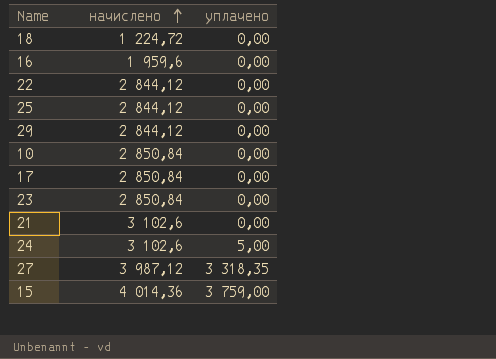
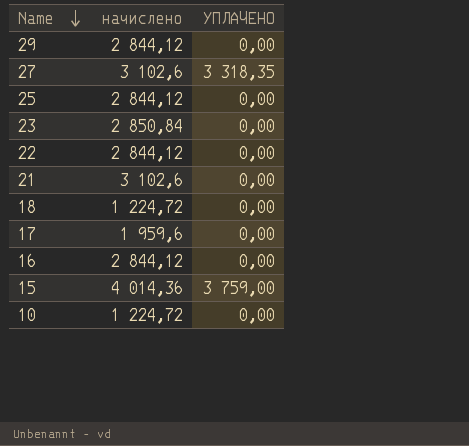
row order: начислено ascending -> Name descending
column name: уплачено -> УПЛАЧЕНО
row 24: 3 102,6 | 5,00 -> none
27 | начислено: 3 987,12 -> 3 102,6
17 | начислено: 2 850,84 -> 1 959,6
16 | начислено: 1 959,6 -> 2 844,12
10 | начислено: 2 850,84 -> 1 224,72

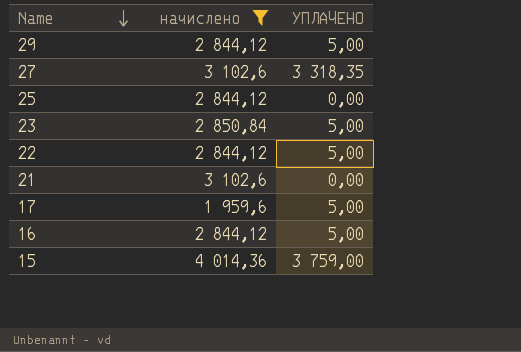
filter: none -> начислено != 1 224,72
29 | УПЛАЧЕНО: 0,00 -> 5,00
23 | УПЛАЧЕНО: 0,00 -> 5,00
22 | УПЛАЧЕНО: 0,00 -> 5,00
17 | УПЛАЧЕНО: 0,00 -> 5,00
16 | УПЛАЧЕНО: 0,00 -> 5,00

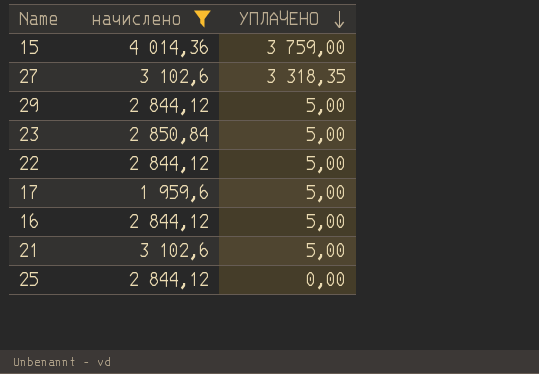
row order: Name descending -> УПЛАЧЕНО descending
21 | УПЛАЧЕНО: 0,00 -> 5,00

